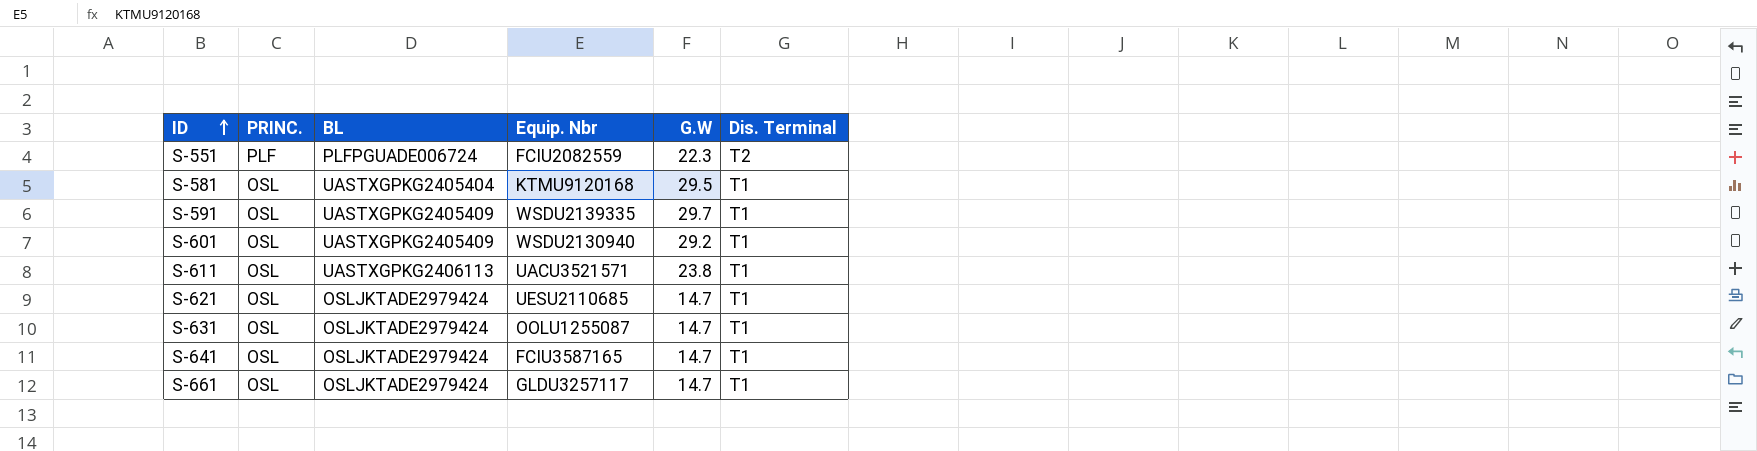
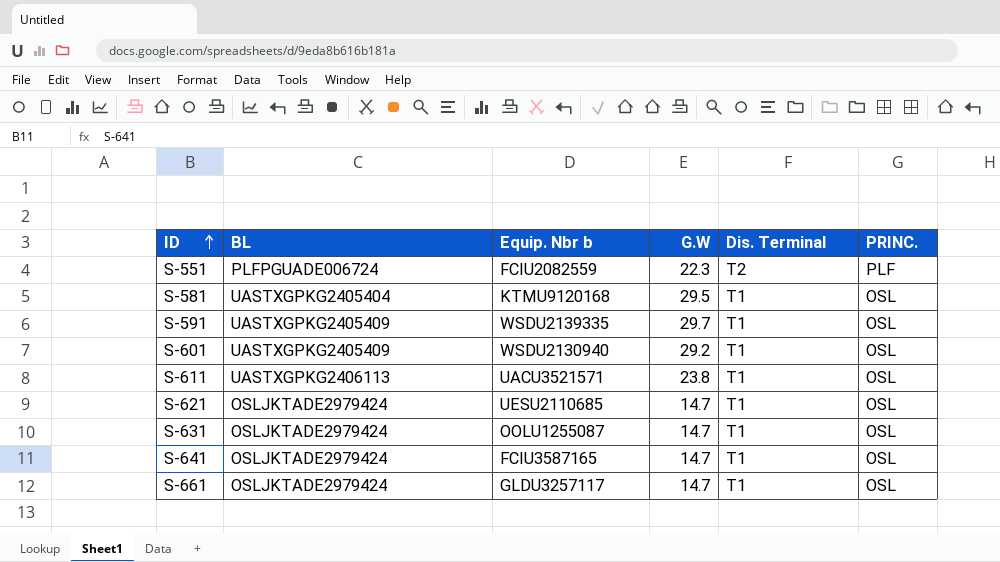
column name: Equip. Nbr -> Equip. Nbr b
column PRINC. | position: 2 -> 6

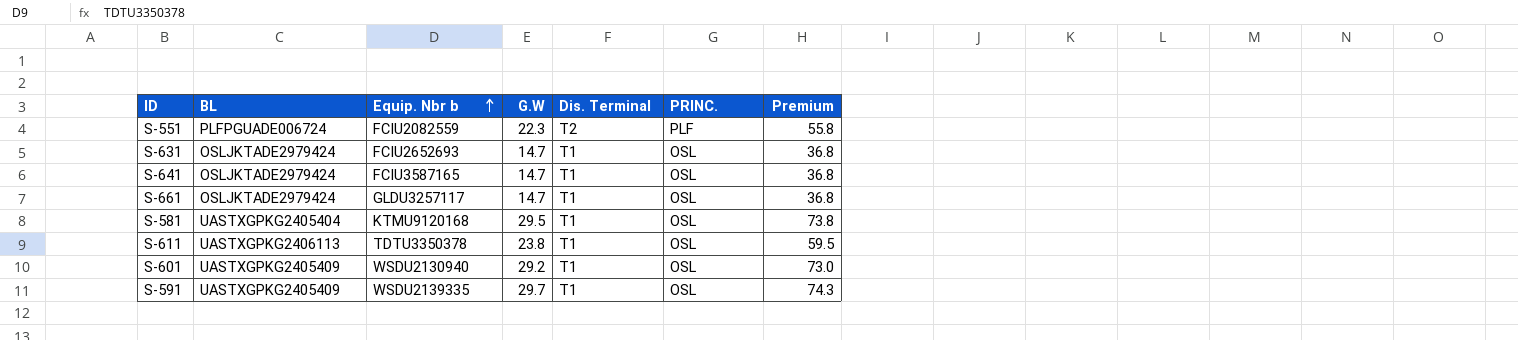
row order: ID ascending -> Equip. Nbr b ascending
column Premium | formula: none -> [G.W] * 2.5
row S-621: OSLJKTADE2979424 | UESU2110685 | 14.7 | T1 | OSL -> none
S-631 | Equip. Nbr b: OOLU1255087 -> FCIU2652693
S-611 | Equip. Nbr b: UACU3521571 -> TDTU3350378

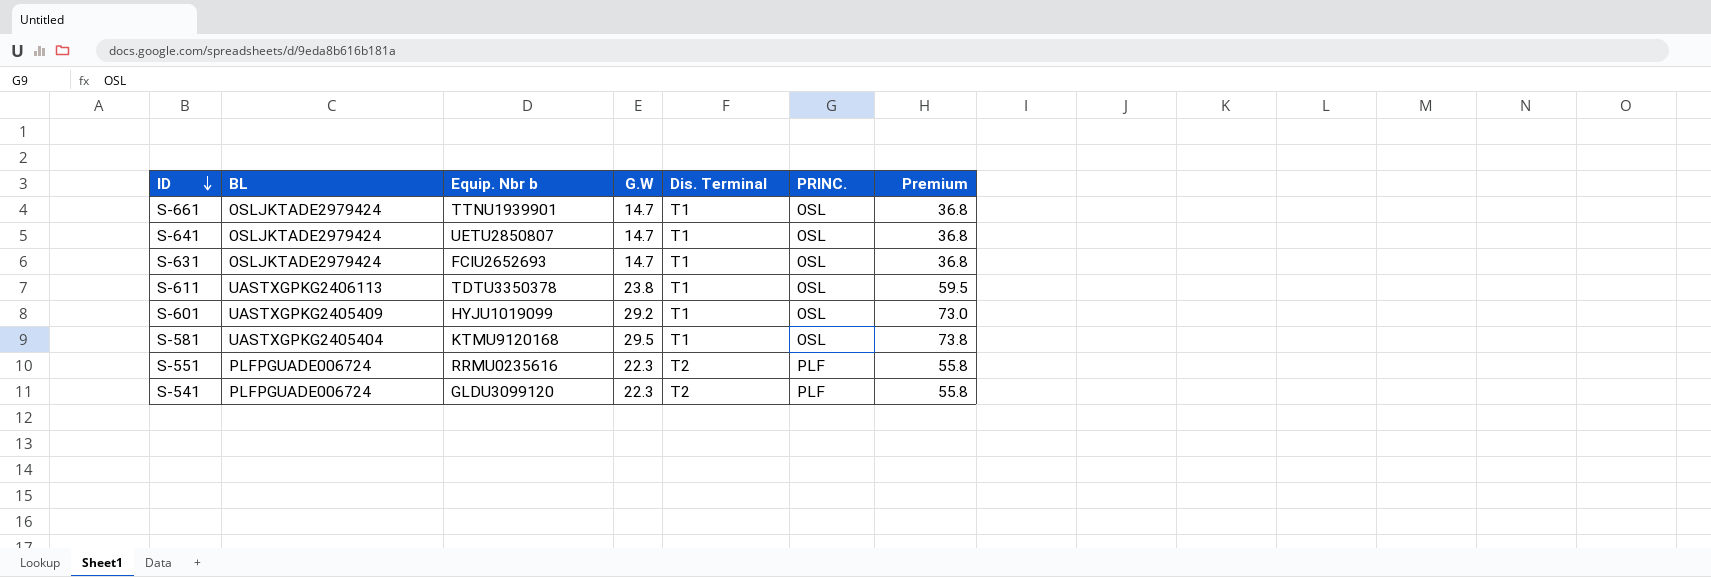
row order: Equip. Nbr b ascending -> ID descending
row S-591: UASTXGPKG2405409 | WSDU2139335 | 29.7 | T1 | OSL | 74.3 -> none
S-661 | Equip. Nbr b: GLDU3257117 -> TTNU1939901
S-641 | Equip. Nbr b: FCIU3587165 -> UETU2850807
S-601 | Equip. Nbr b: WSDU2130940 -> HYJU1019099
S-551 | Equip. Nbr b: FCIU2082559 -> RRMU0235616
row S-541: none -> PLFPGUADE006724 | GLDU3099120 | 22.3 | T2 | PLF | 55.8

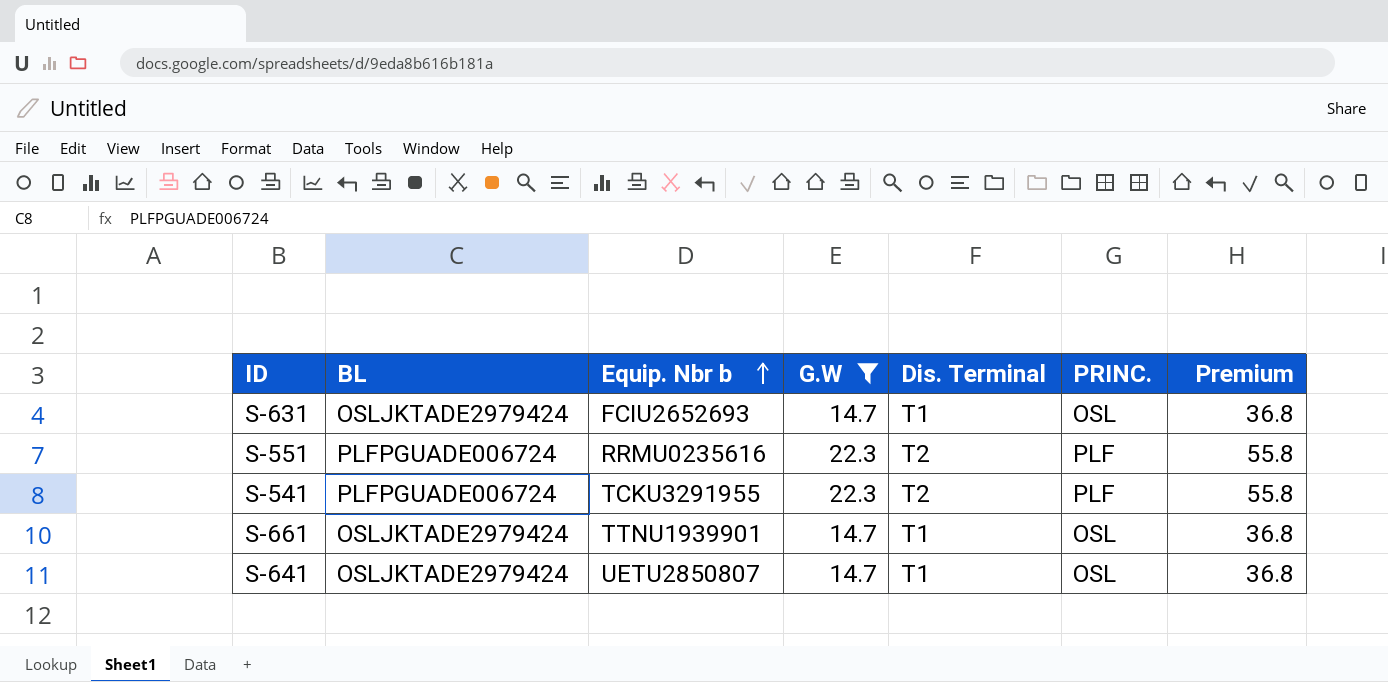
filter: none -> G.W <= 22.3
row order: ID descending -> Equip. Nbr b ascending
S-541 | Equip. Nbr b: GLDU3099120 -> TCKU3291955

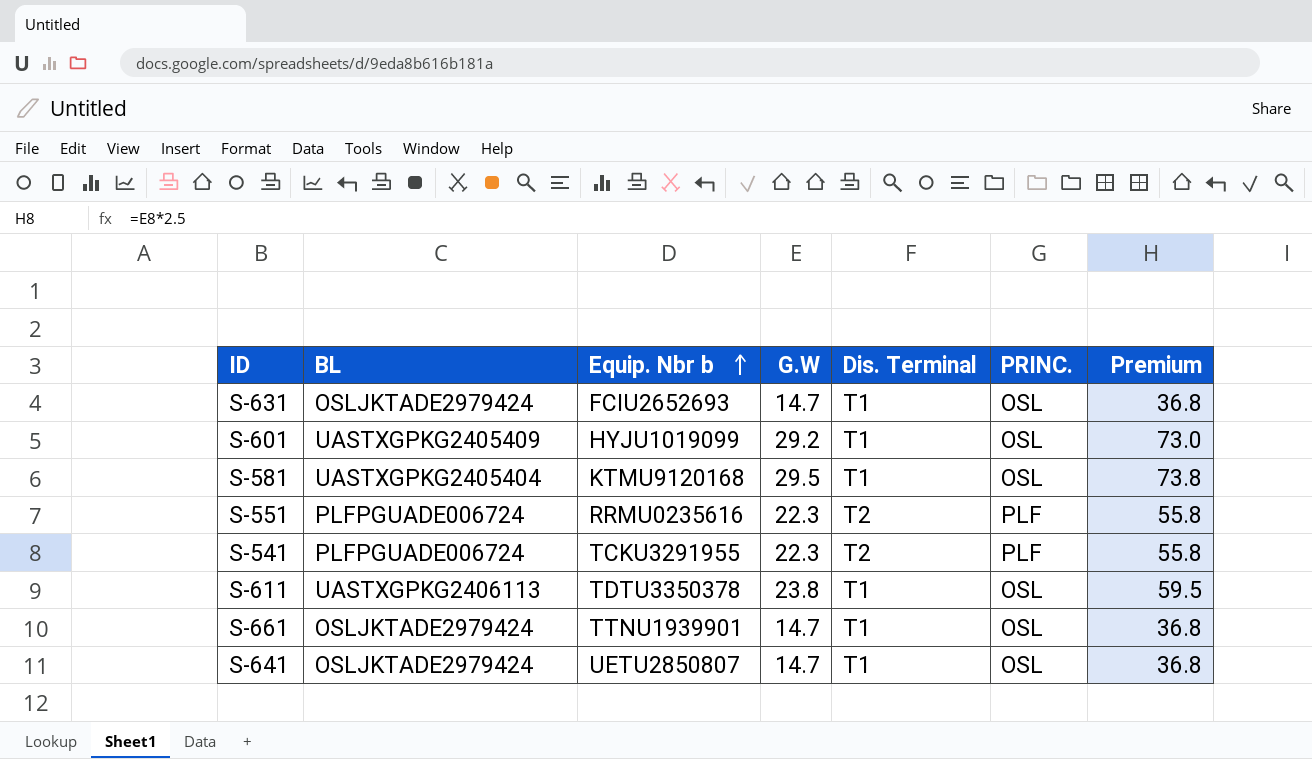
filter: G.W <= 22.3 -> none

